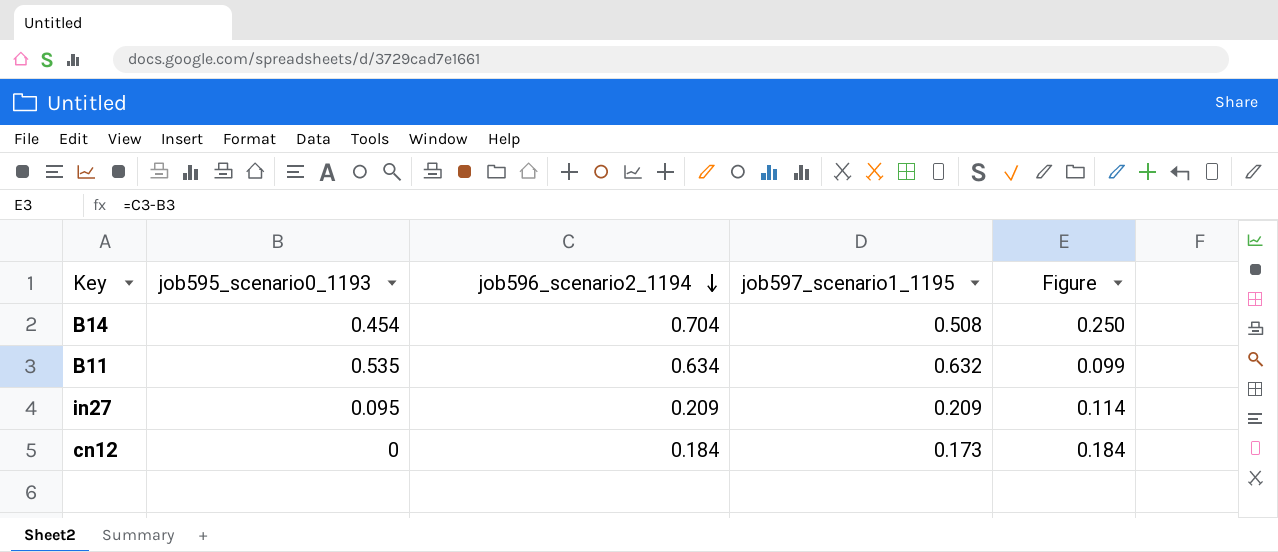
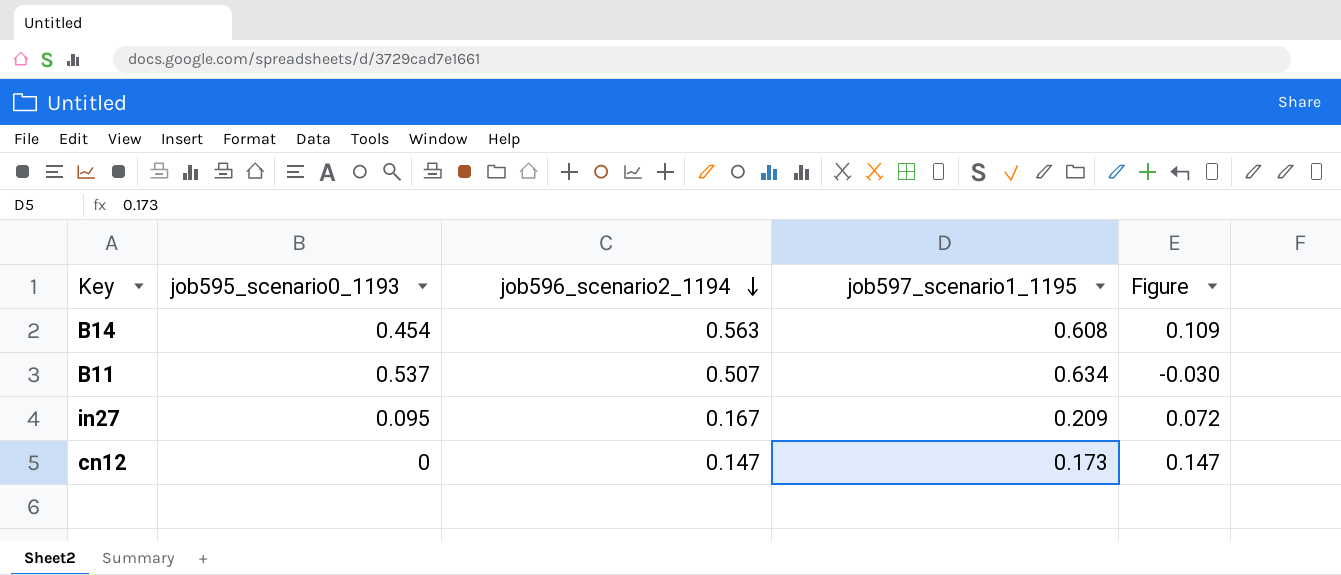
B14 | job596_scenario2_1194: 0.704 -> 0.563
B14 | job597_scenario1_1195: 0.508 -> 0.608
B14 | Figure: 0.250 -> 0.109
B11 | job595_scenario0_1193: 0.535 -> 0.537
B11 | job596_scenario2_1194: 0.634 -> 0.507
B11 | job597_scenario1_1195: 0.632 -> 0.634
B11 | Figure: 0.099 -> -0.030
in27 | job596_scenario2_1194: 0.209 -> 0.167
in27 | Figure: 0.114 -> 0.072
cn12 | job596_scenario2_1194: 0.184 -> 0.147
cn12 | Figure: 0.184 -> 0.147

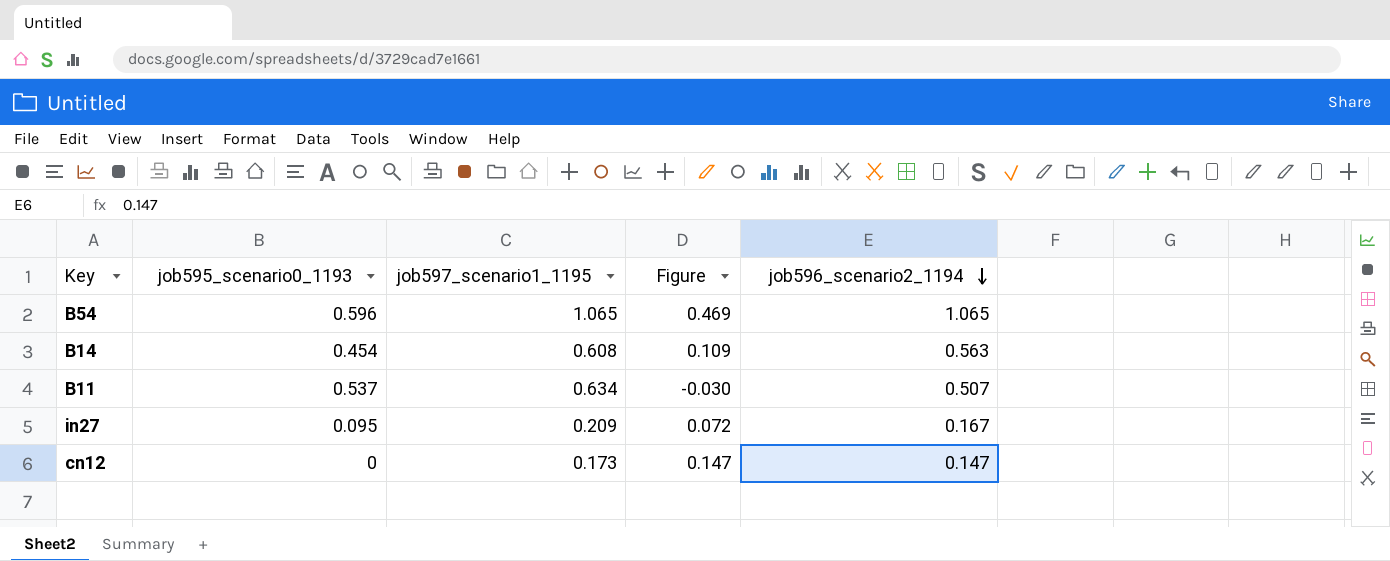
column job596_scenario2_1194 | position: 3 -> 5
row B54: none -> 0.596 | 1.065 | 0.469 | 1.065

